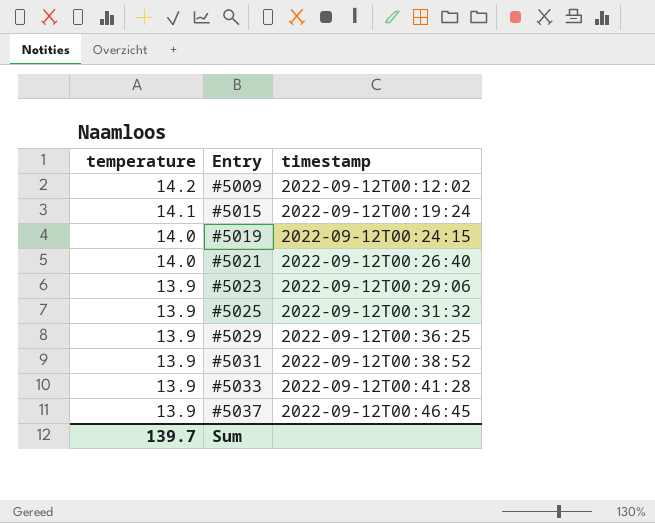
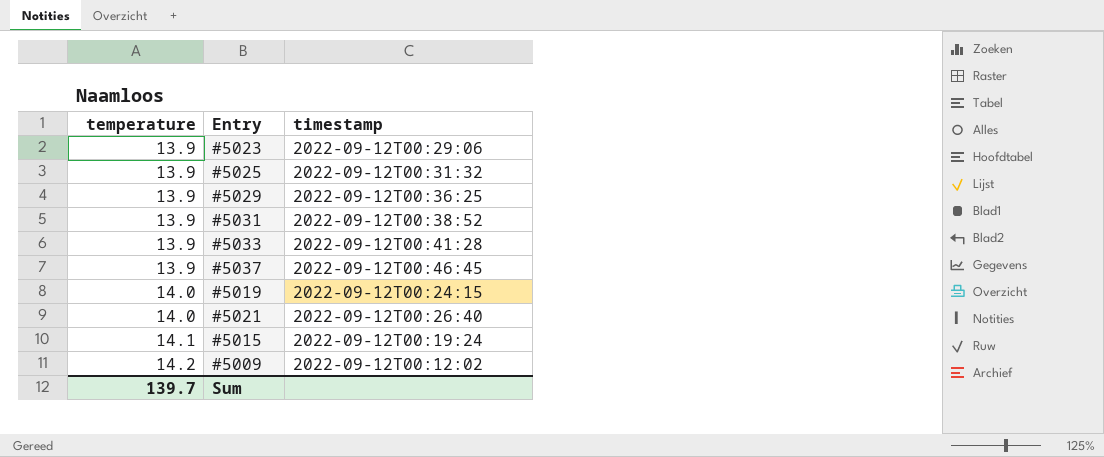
row order: temperature descending -> temperature ascending

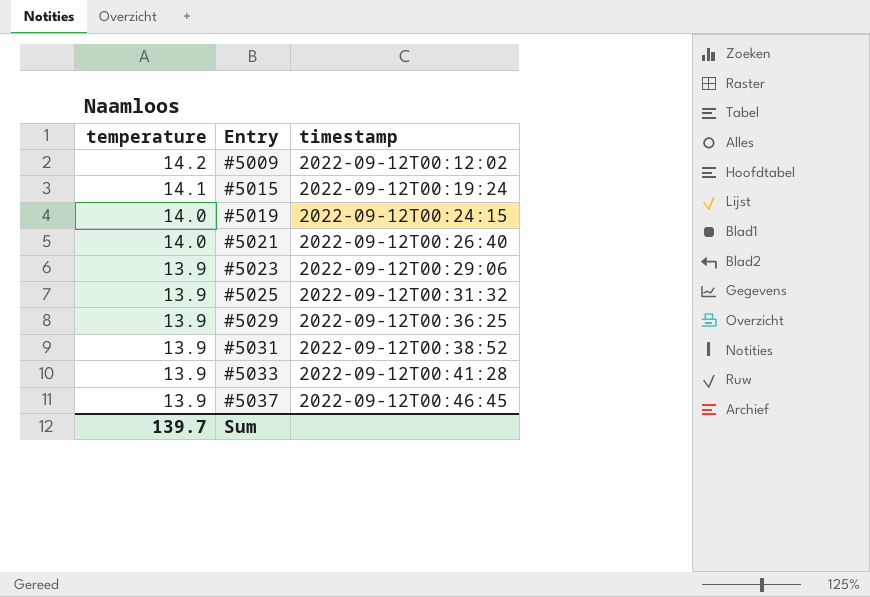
row order: temperature ascending -> temperature descending

